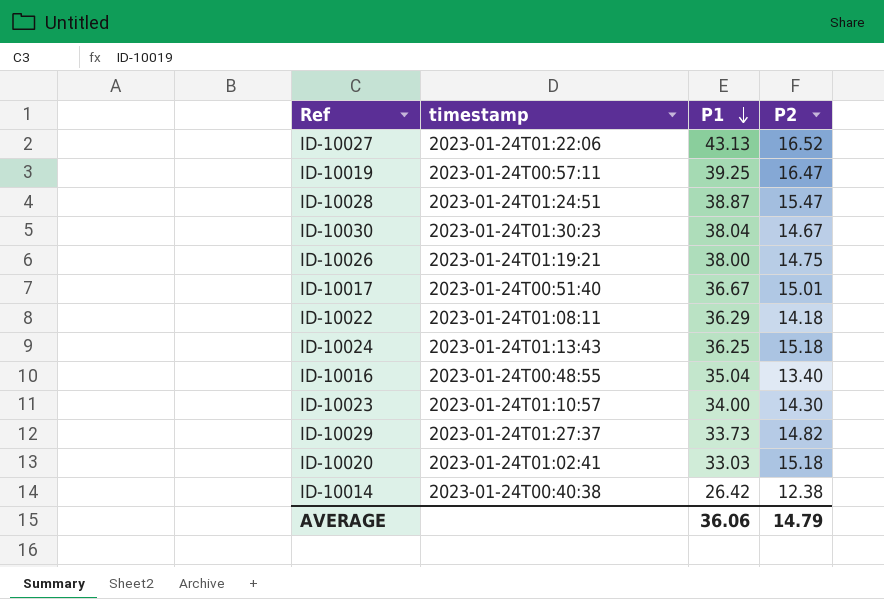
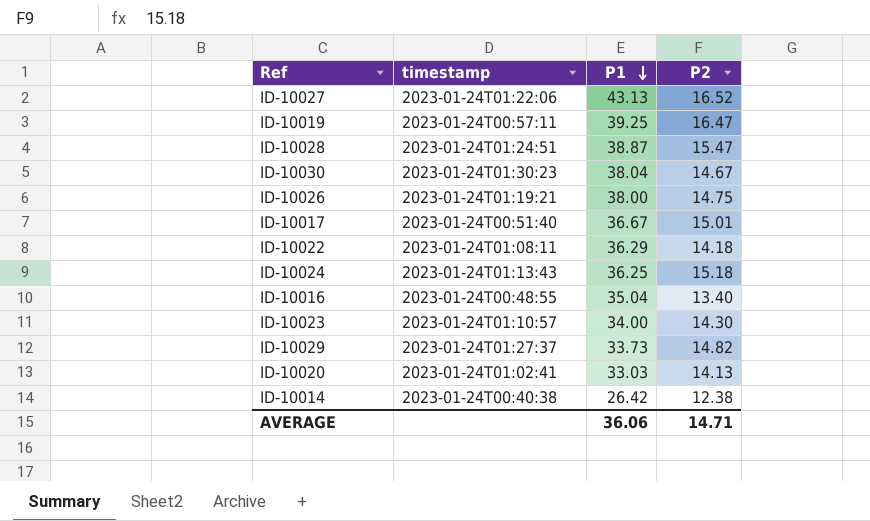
ID-10020 | P2: 15.18 -> 14.13
AVERAGE | P2: 14.79 -> 14.71

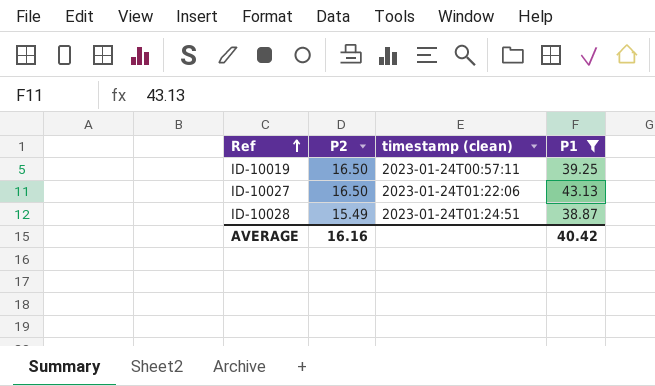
filter: none -> P1 >= 38.87
row order: P1 descending -> Ref ascending
column P2 | position: 4 -> 2
column name: timestamp -> timestamp (clean)
ID-10019 | P2: 16.47 -> 16.50
ID-10027 | P2: 16.52 -> 16.50
ID-10028 | P2: 15.47 -> 15.49
AVERAGE | P2: 14.71 -> 16.16
AVERAGE | P1: 36.06 -> 40.42

